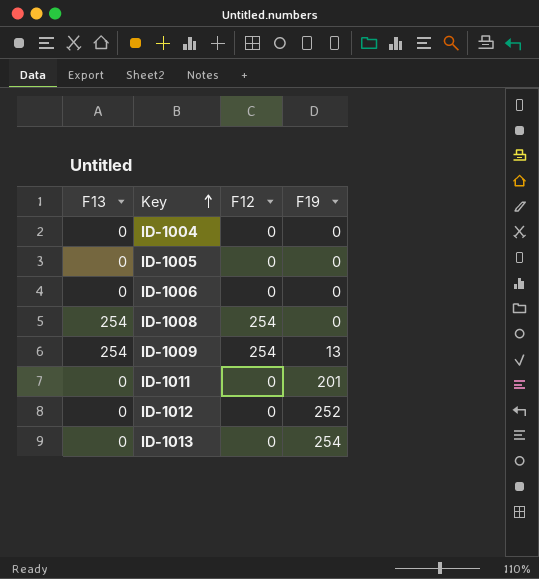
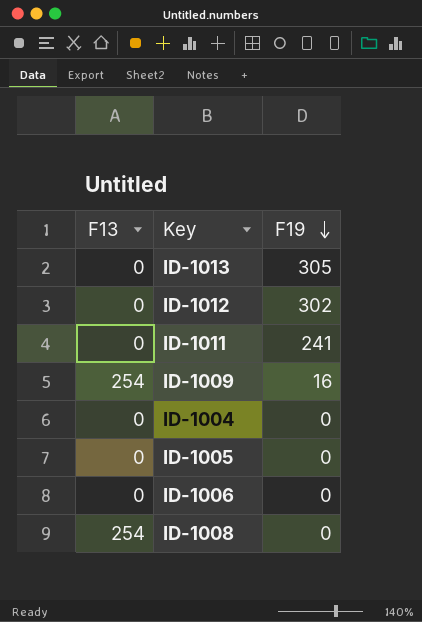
row order: Key ascending -> F19 descending
column F12 | position: 3 -> none
ID-1013 | F19: 254 -> 305
ID-1012 | F19: 252 -> 302
ID-1011 | F19: 201 -> 241
ID-1009 | F19: 13 -> 16

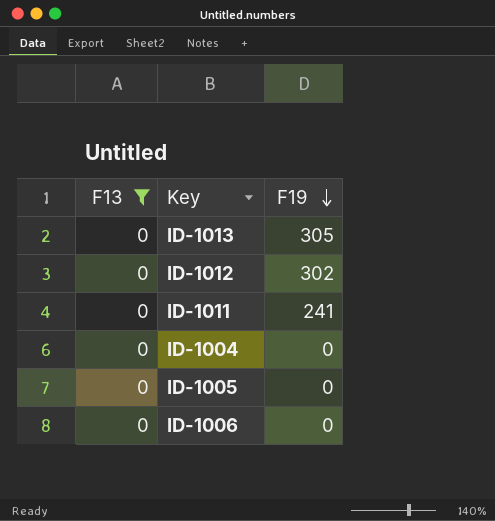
filter: none -> F13 = 0

